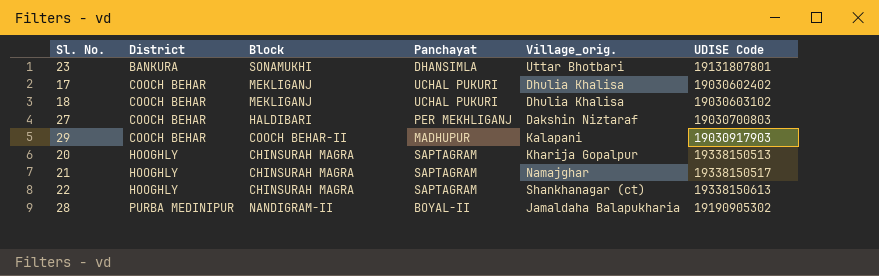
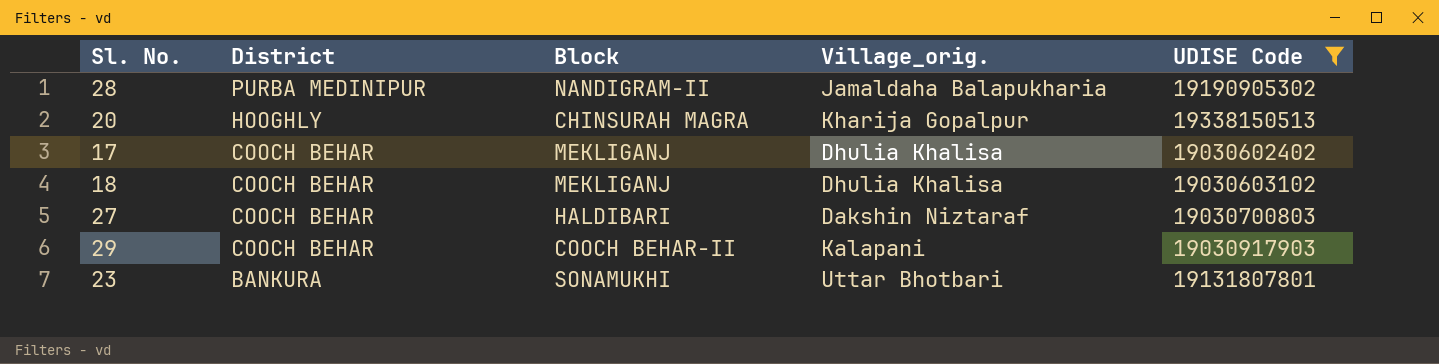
filter: none -> UDISE Code <= 19338150513
row order: District ascending -> District descending
column Panchayat | position: 4 -> none

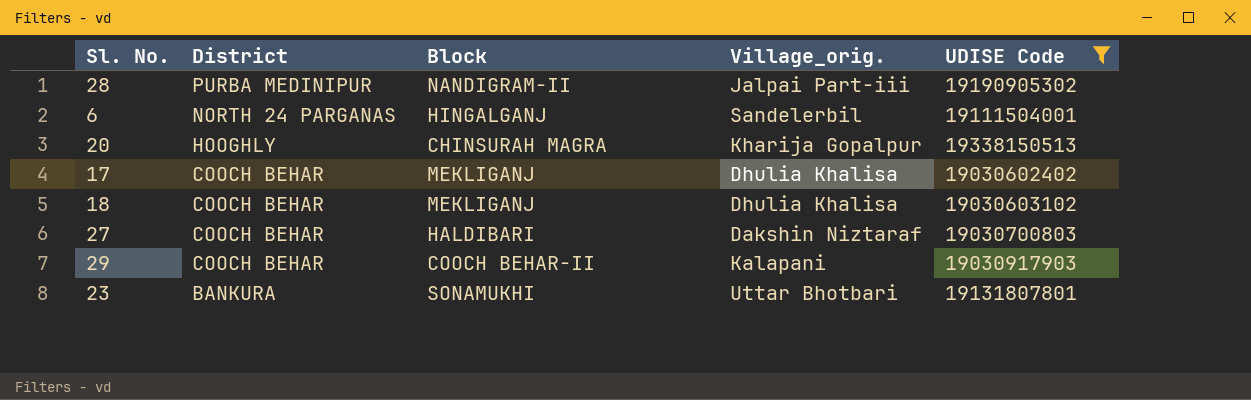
28 | Village_orig.: Jamaldaha Balapukharia -> Jalpai Part-iii
row 6: none -> NORTH 24 PARGANAS | HINGALGANJ | Sandelerbil | 19111504001

